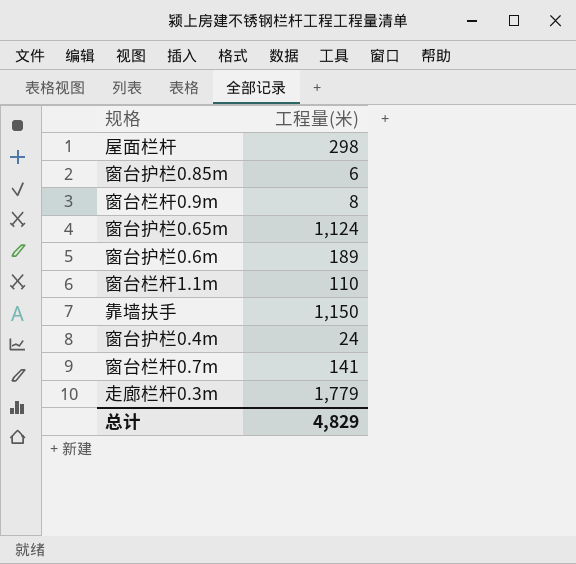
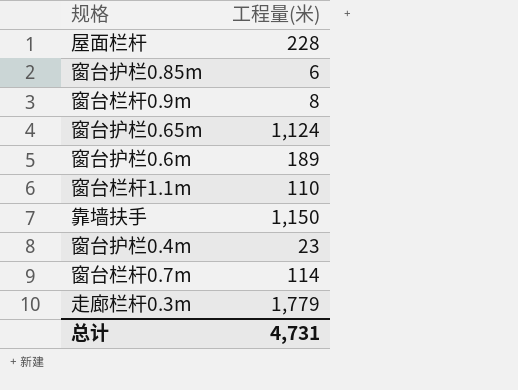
屋面栏杆 | 工程量(米): 298 -> 228
窗台护栏0.4m | 工程量(米): 24 -> 23
窗台栏杆0.7m | 工程量(米): 141 -> 114
总计 | 工程量(米): 4,829 -> 4,731

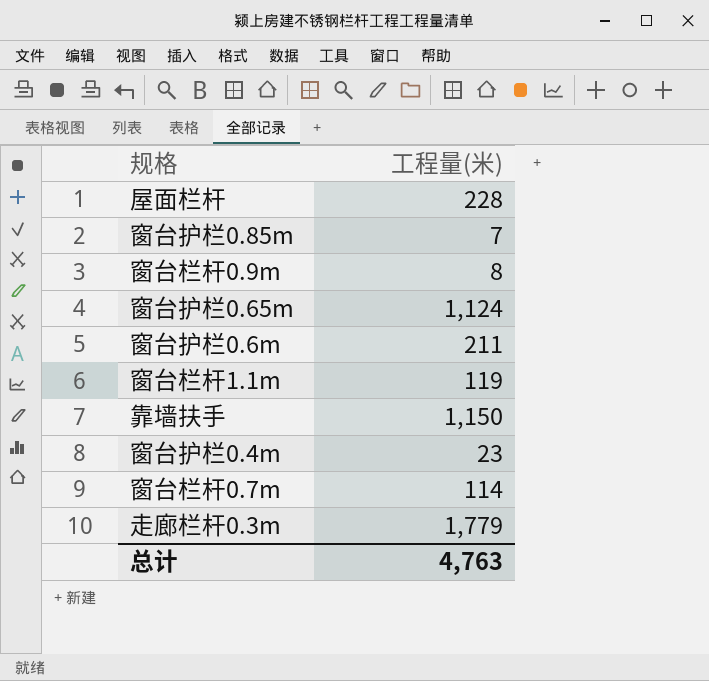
窗台护栏0.85m | 工程量(米): 6 -> 7
窗台护栏0.6m | 工程量(米): 189 -> 211
窗台栏杆1.1m | 工程量(米): 110 -> 119
总计 | 工程量(米): 4,731 -> 4,763

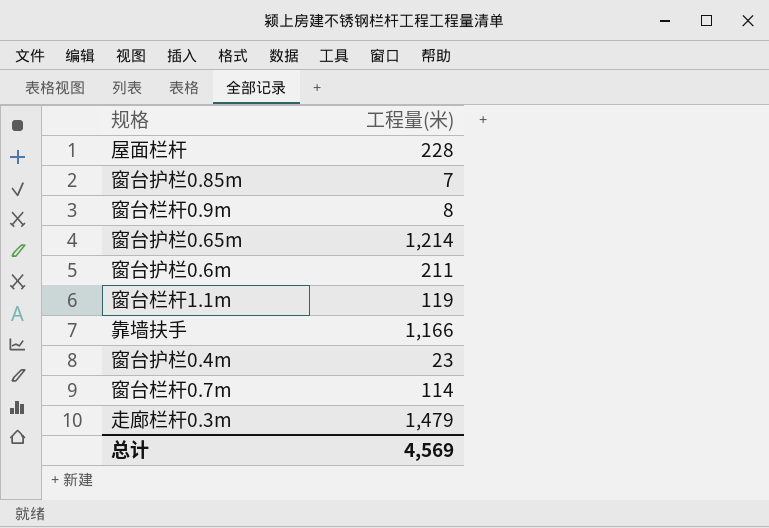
窗台护栏0.65m | 工程量(米): 1,124 -> 1,214
靠墙扶手 | 工程量(米): 1,150 -> 1,166
走廊栏杆0.3m | 工程量(米): 1,779 -> 1,479
总计 | 工程量(米): 4,763 -> 4,569

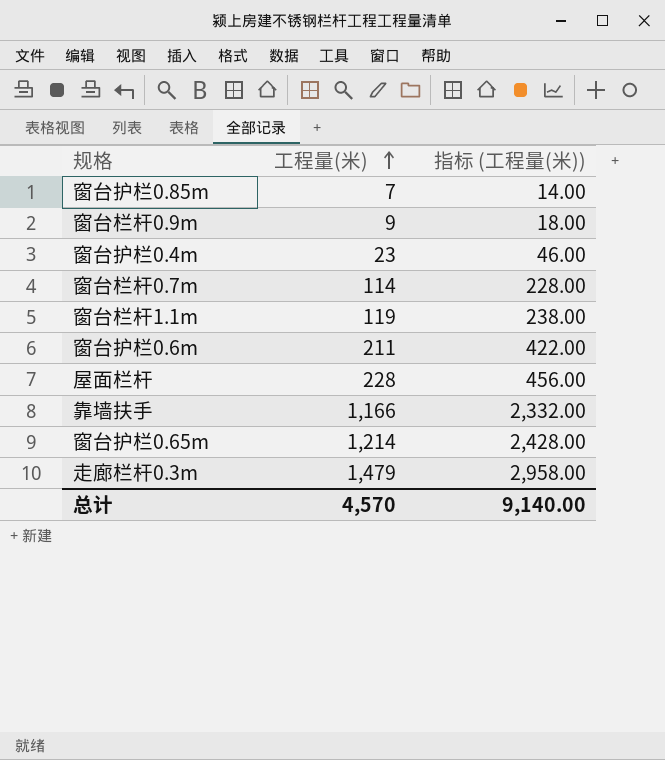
row order: none -> 工程量(米) ascending
column 指标 (工程量(米)) | formula: none -> [工程量(米)] * 2
窗台栏杆0.9m | 工程量(米): 8 -> 9
总计 | 工程量(米): 4,569 -> 4,570

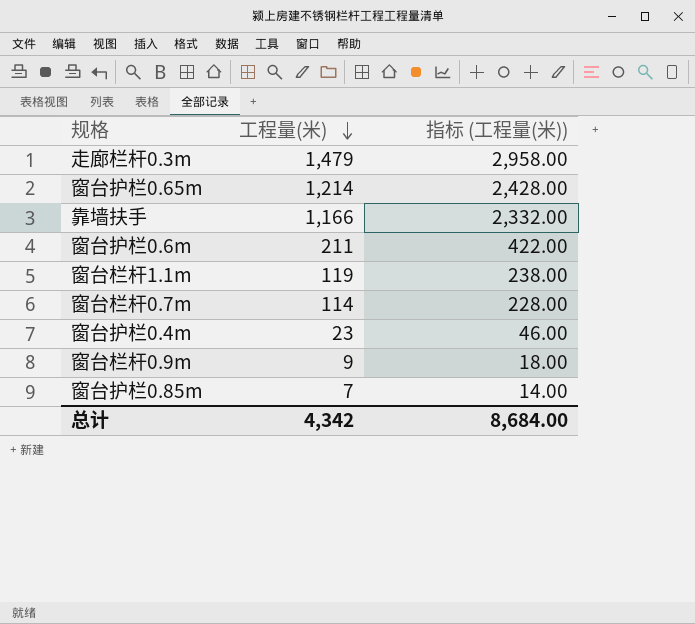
row order: 工程量(米) ascending -> 工程量(米) descending
row 屋面栏杆: 228 | 456.00 -> none
总计 | 工程量(米): 4,570 -> 4,342
总计 | 指标 (工程量(米)): 9,140.00 -> 8,684.00

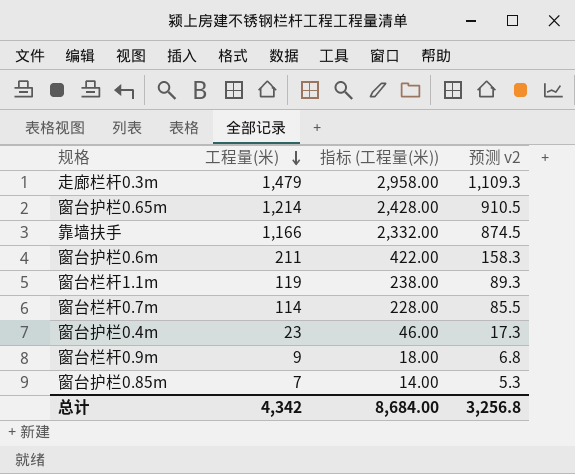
column 预测 v2 | formula: none -> [工程量(米)] * 0.75

